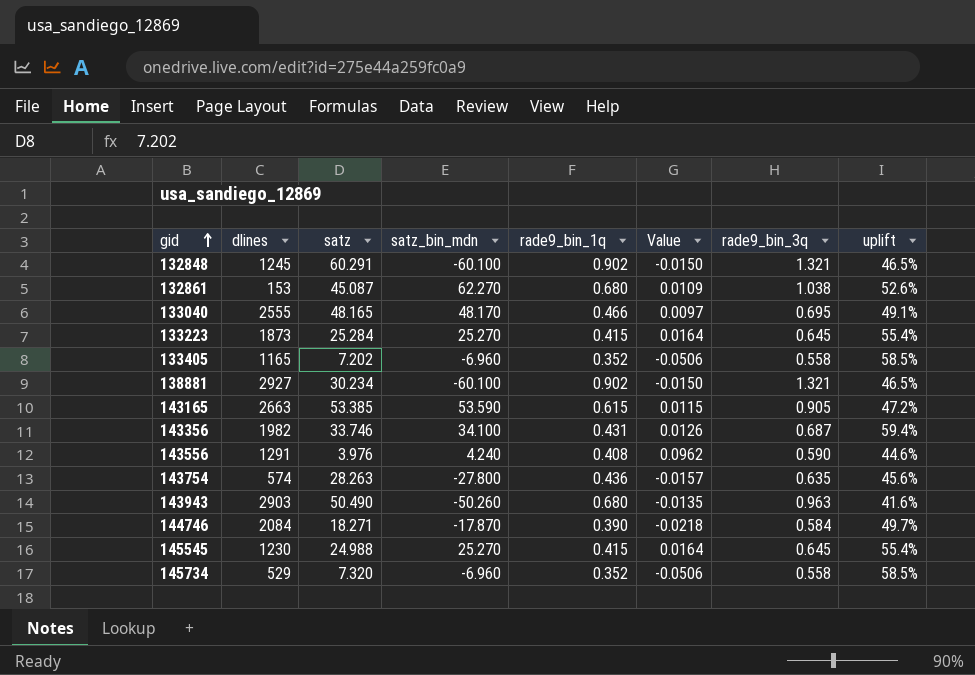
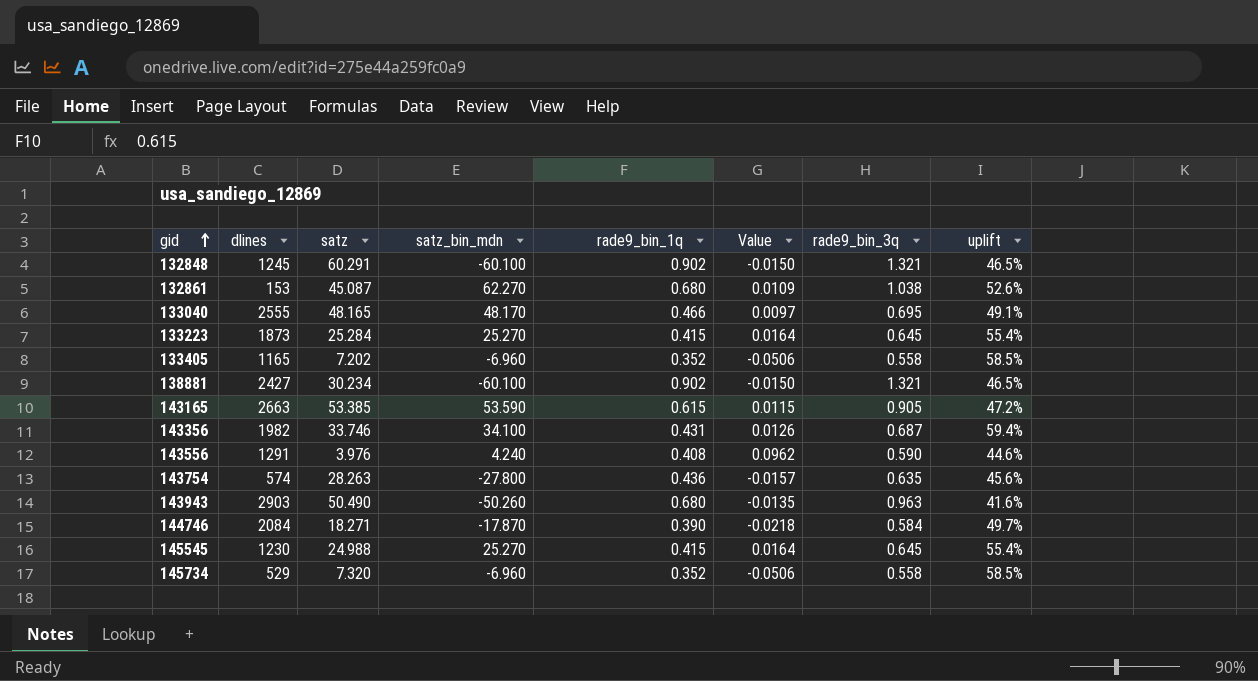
138881 | dlines: 2927 -> 2427

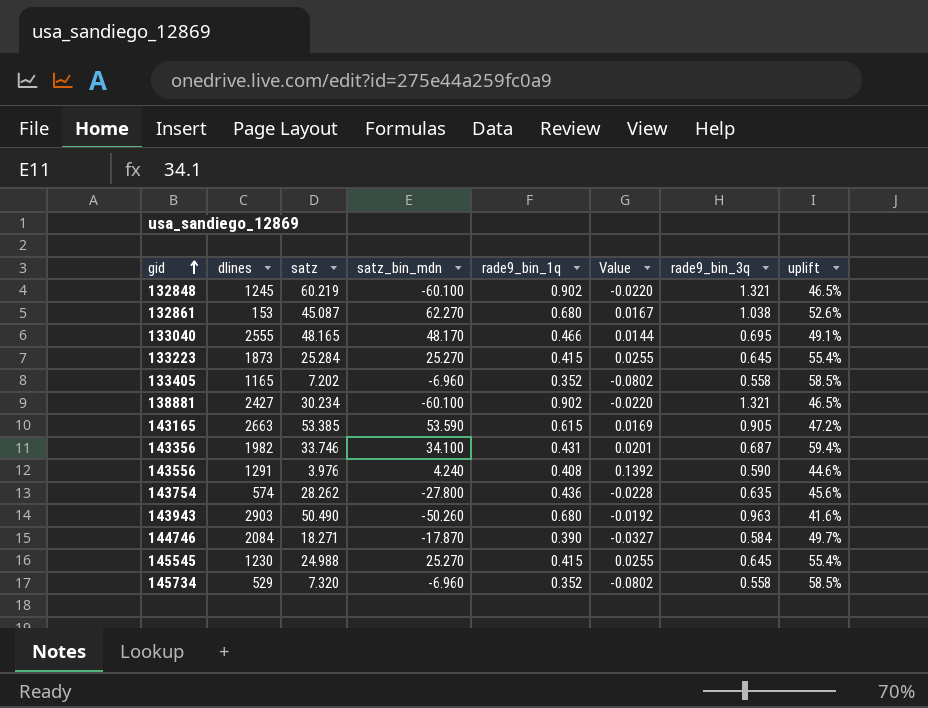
column Value | formula: [rade9_bin_1q] / [satz_bin_mdn] -> [rade9_bin_3q] / [satz_bin_mdn]
132848 | satz: 60.291 -> 60.219
143754 | satz: 28.263 -> 28.262

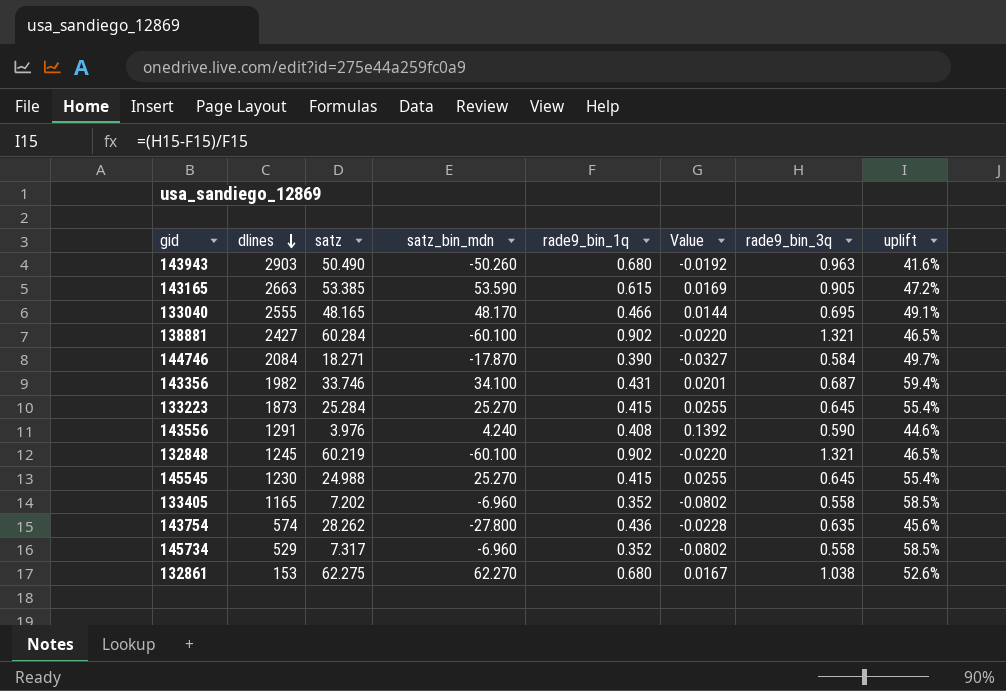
row order: gid ascending -> dlines descending
138881 | satz: 30.234 -> 60.284
145734 | satz: 7.320 -> 7.317
132861 | satz: 45.087 -> 62.275

